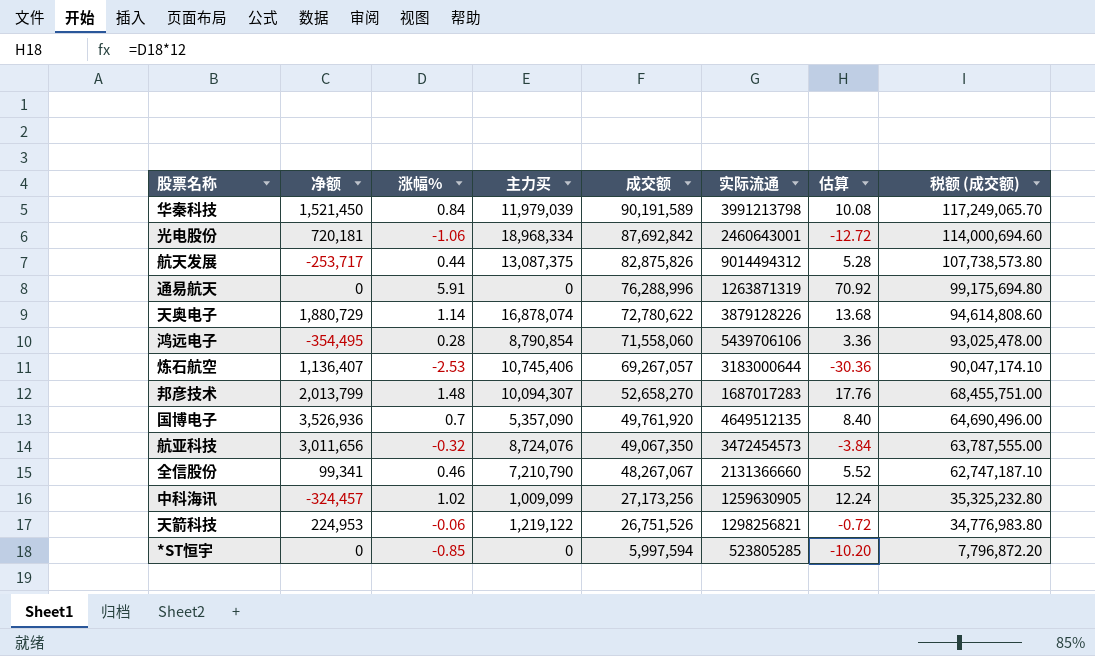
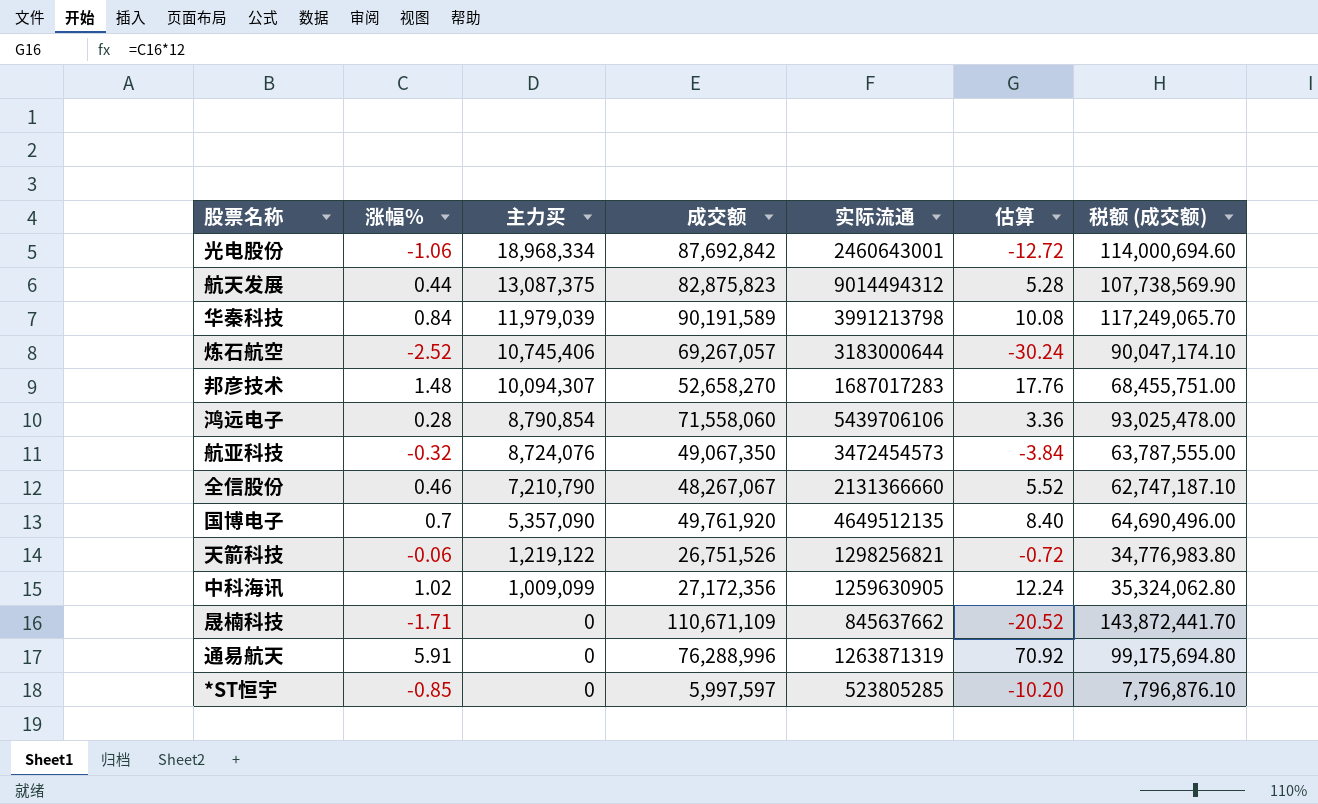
row order: 成交额 descending -> 主力买 descending
column 净额 | position: 2 -> none
row 天奥电子: 1,880,729 | 1.14 | 16,878,074 | 72,780,622 | 3879128226 | 13.68 | 94,614,808.60 -> none
航天发展 | 成交额: 82,875,826 -> 82,875,823
航天发展 | 税额 (成交额): 107,738,573.80 -> 107,738,569.90
炼石航空 | 涨幅%: -2.53 -> -2.52
炼石航空 | 估算: -30.36 -> -30.24
中科海讯 | 成交额: 27,173,256 -> 27,172,356
中科海讯 | 税额 (成交额): 35,325,232.80 -> 35,324,062.80
row 晟楠科技: none -> -1.71 | 0 | 110,671,109 | 845637662 | -20.52 | 143,872,441.70
*ST恒宇 | 成交额: 5,997,594 -> 5,997,597
*ST恒宇 | 税额 (成交额): 7,796,872.20 -> 7,796,876.10

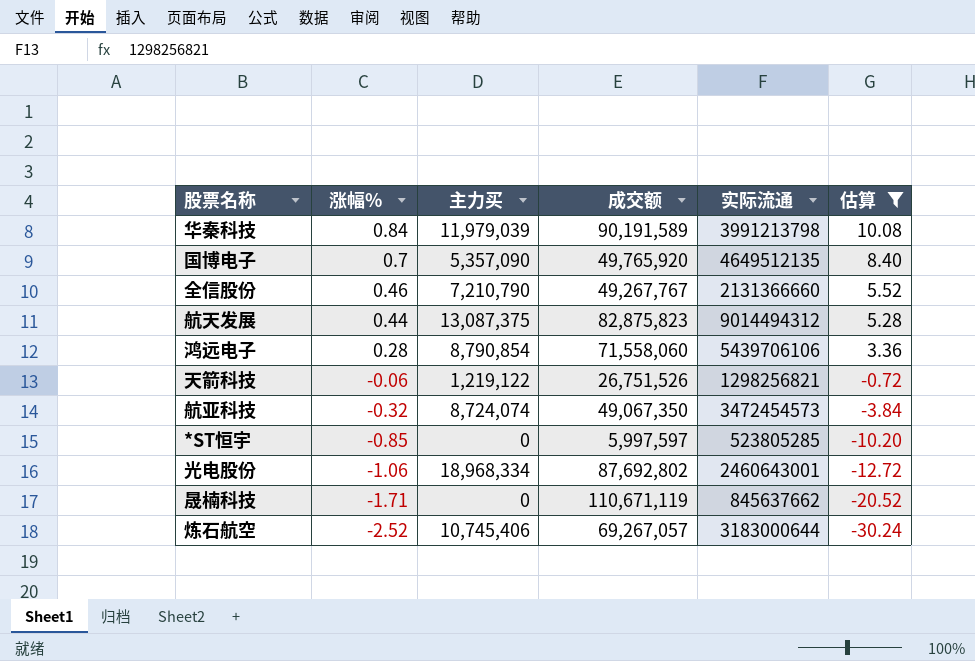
filter: none -> 估算 <= 10.08
row order: 主力买 descending -> 涨幅% descending
column 税额 (成交额) | formula: [成交额] * 1.3 -> none
国博电子 | 成交额: 49,761,920 -> 49,765,920
全信股份 | 成交额: 48,267,067 -> 49,267,767
航亚科技 | 主力买: 8,724,076 -> 8,724,074
光电股份 | 成交额: 87,692,842 -> 87,692,802
晟楠科技 | 成交额: 110,671,109 -> 110,671,119

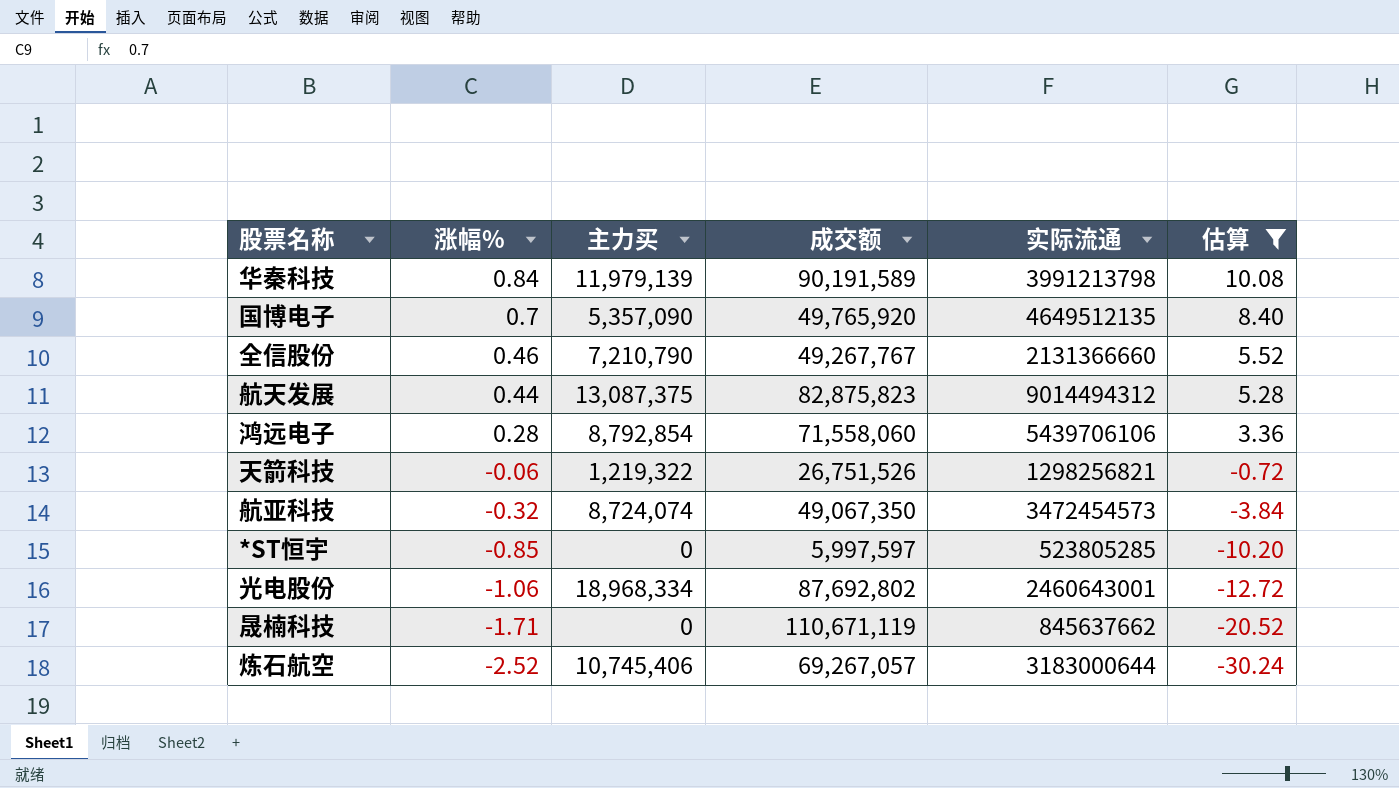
华秦科技 | 主力买: 11,979,039 -> 11,979,139
鸿远电子 | 主力买: 8,790,854 -> 8,792,854
天箭科技 | 主力买: 1,219,122 -> 1,219,322

